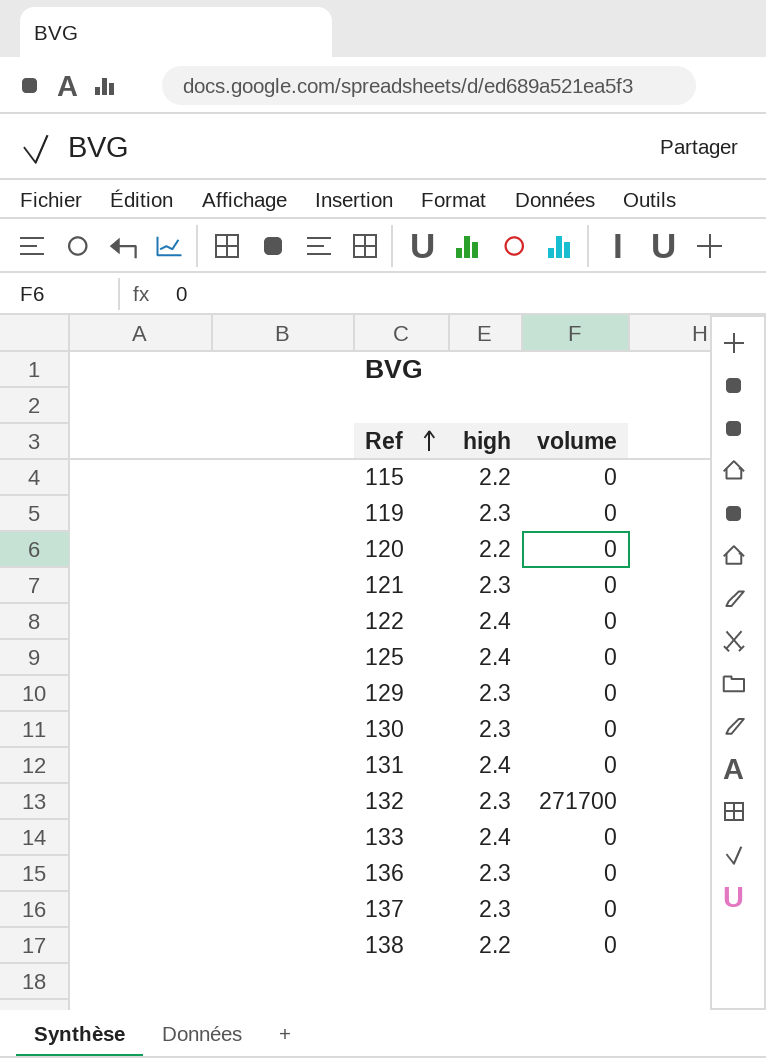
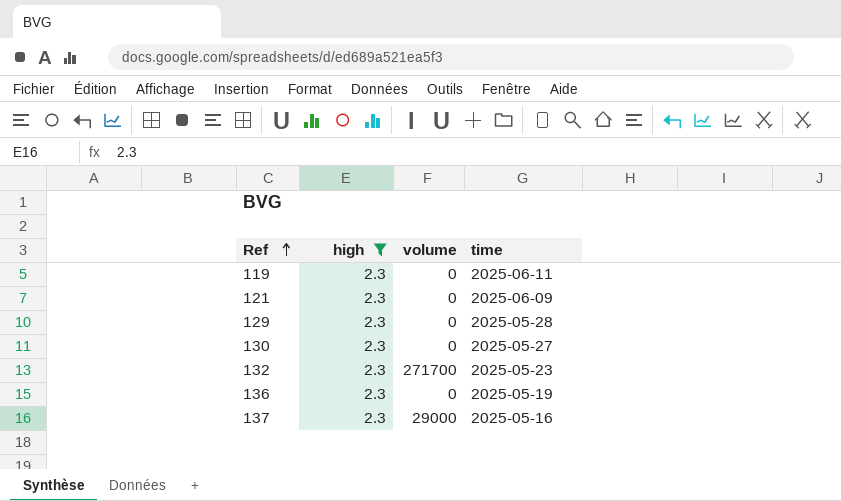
filter: none -> high = 2.3
column time | position: none -> 4
137 | volume: 0 -> 29000

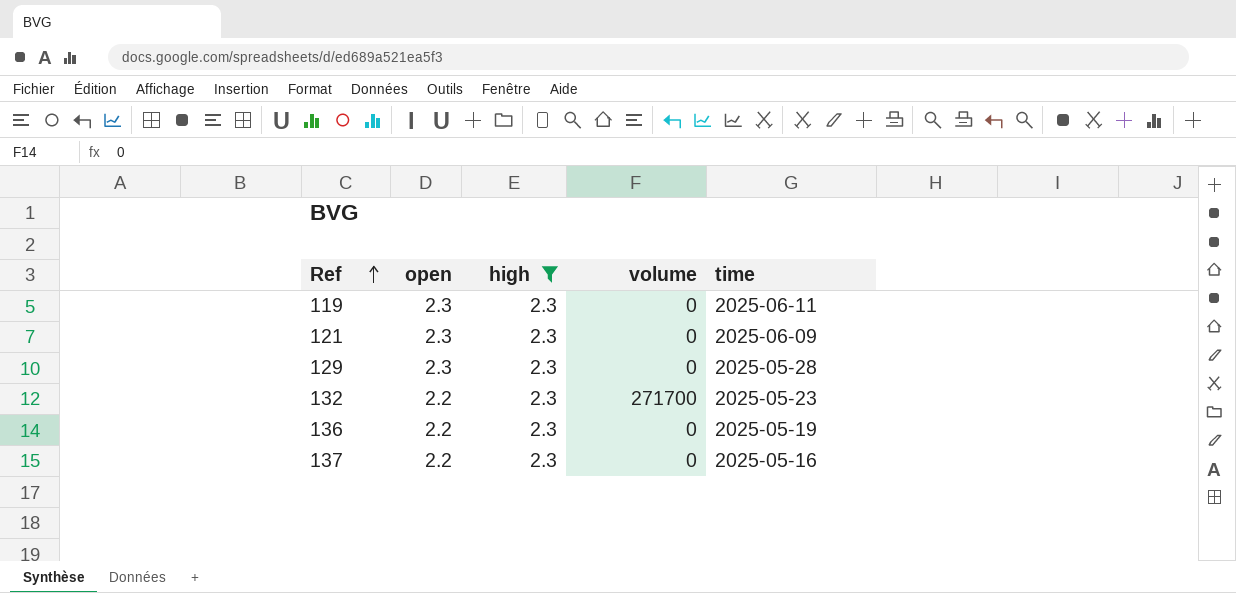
column open | position: none -> 2
row 130: 2.3 | 0 | 2025-05-27 -> none
137 | volume: 29000 -> 0

